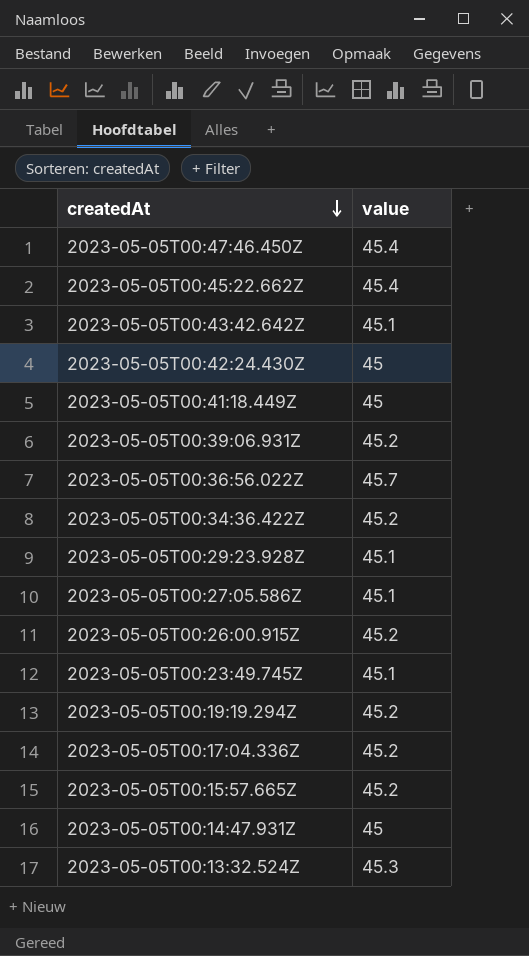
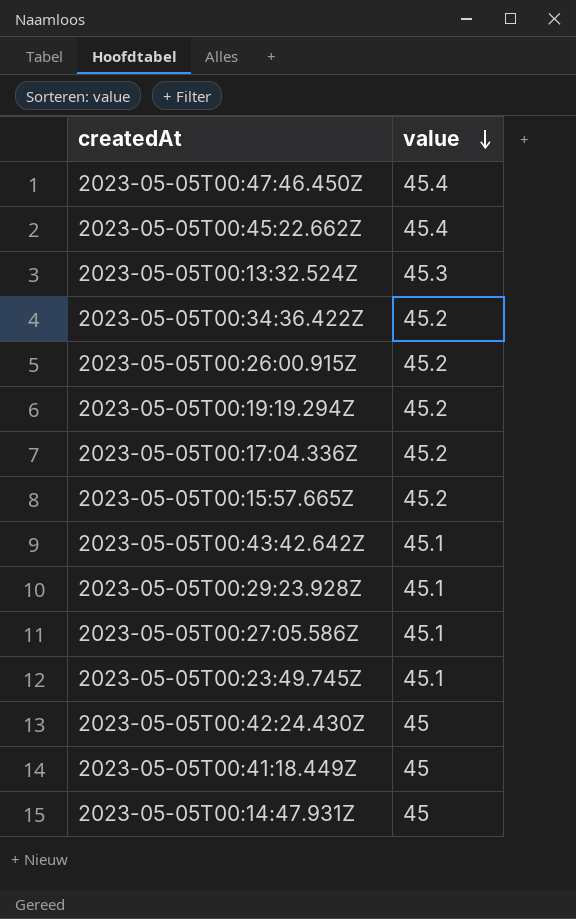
row order: createdAt descending -> value descending
row 2023-05-05T00:39:06.931Z: 45.2 -> none
row 2023-05-05T00:36:56.022Z: 45.7 -> none

